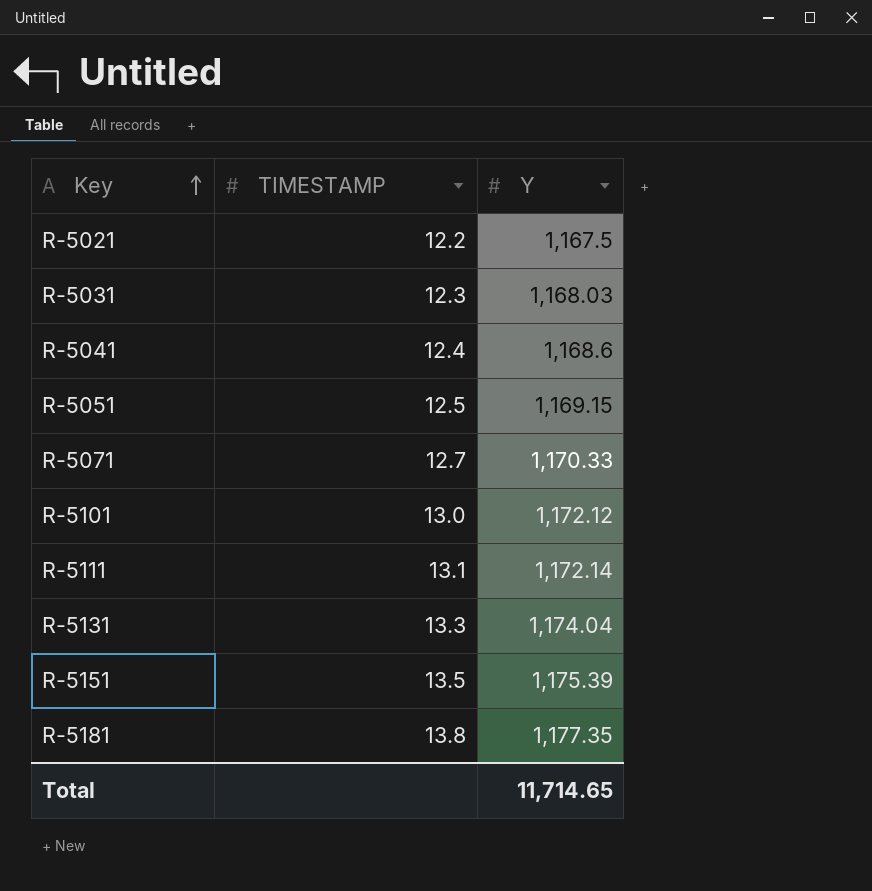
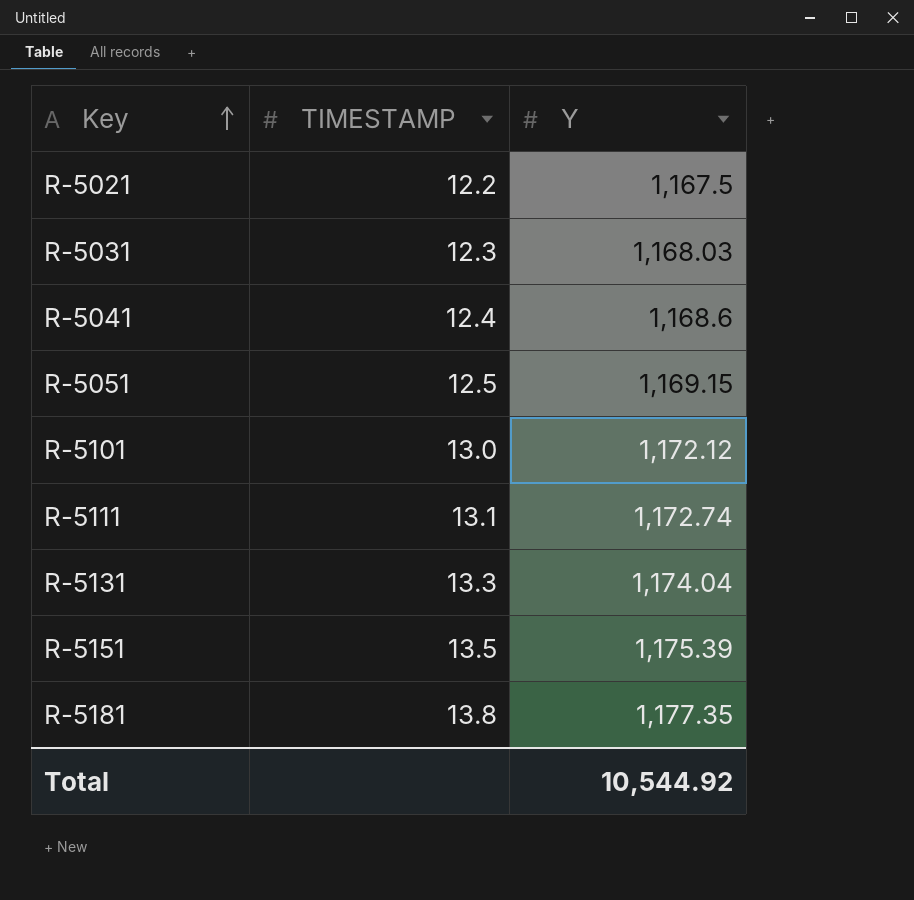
row R-5071: 12.7 | 1,170.33 -> none
R-5111 | Y: 1,172.14 -> 1,172.74
Total | Y: 11,714.65 -> 10,544.92

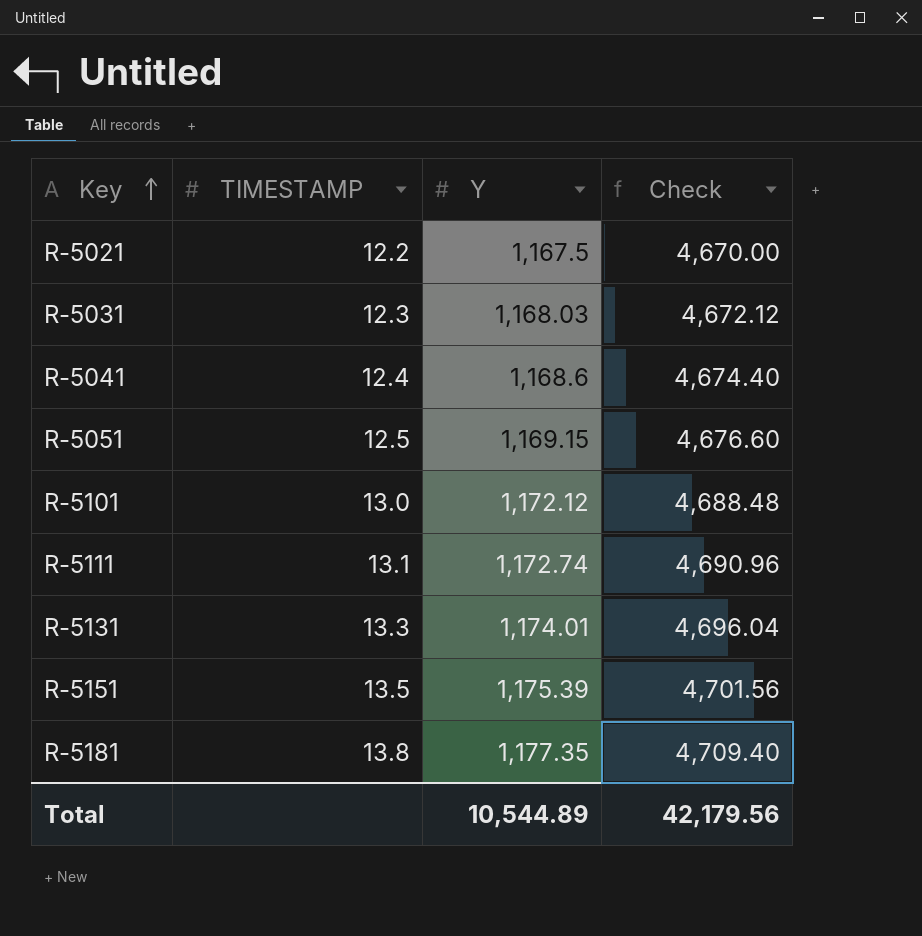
column Check | formula: none -> [Y] * 4
R-5131 | Y: 1,174.04 -> 1,174.01
Total | Y: 10,544.92 -> 10,544.89

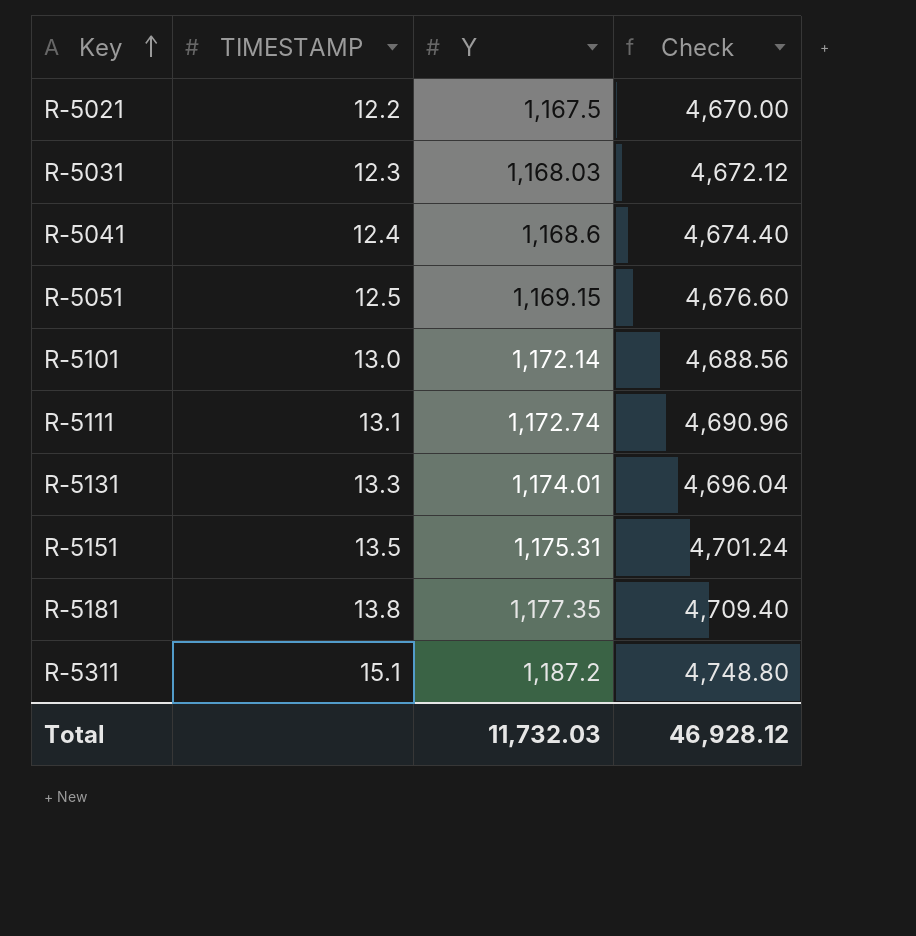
R-5101 | Y: 1,172.12 -> 1,172.14
R-5101 | Check: 4,688.48 -> 4,688.56
R-5151 | Y: 1,175.39 -> 1,175.31
R-5151 | Check: 4,701.56 -> 4,701.24
row R-5311: none -> 15.1 | 1,187.2 | 4,748.80
Total | Y: 10,544.89 -> 11,732.03
Total | Check: 42,179.56 -> 46,928.12

